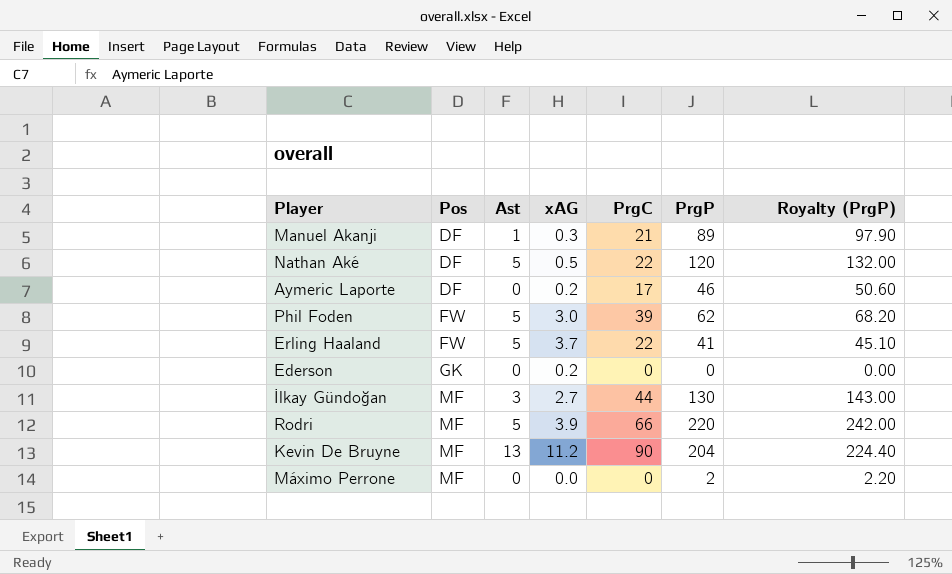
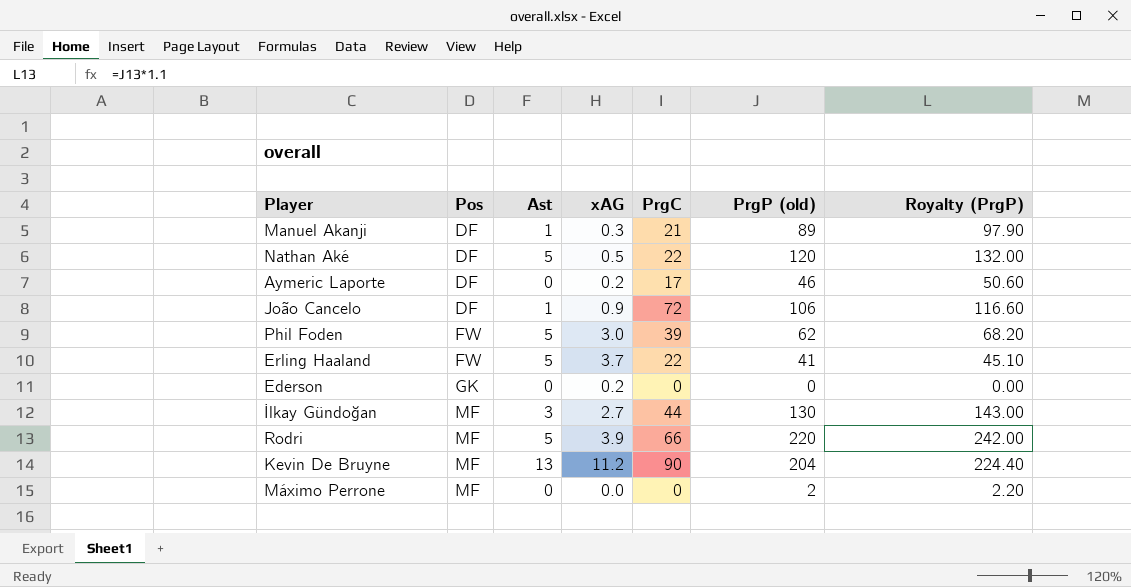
column name: PrgP -> PrgP (old)
row João Cancelo: none -> DF | 1 | 0.9 | 72 | 106 | 116.60

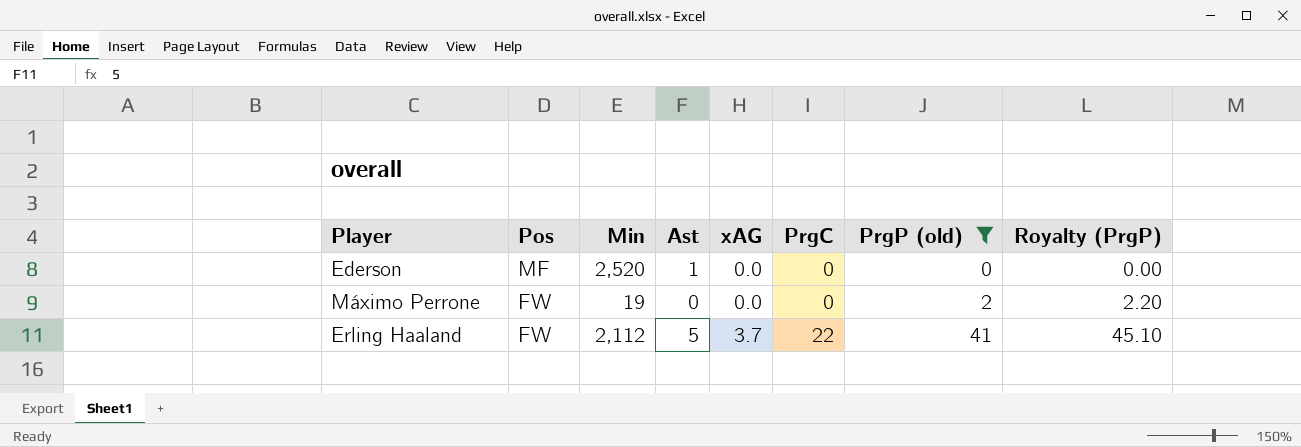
filter: none -> PrgP (old) <= 41
row order: Pos ascending -> Pos descending
column Min | position: none -> 3
Ederson | Pos: GK -> MF
Ederson | Ast: 0 -> 1
Ederson | xAG: 0.2 -> 0.0
Máximo Perrone | Pos: MF -> FW

